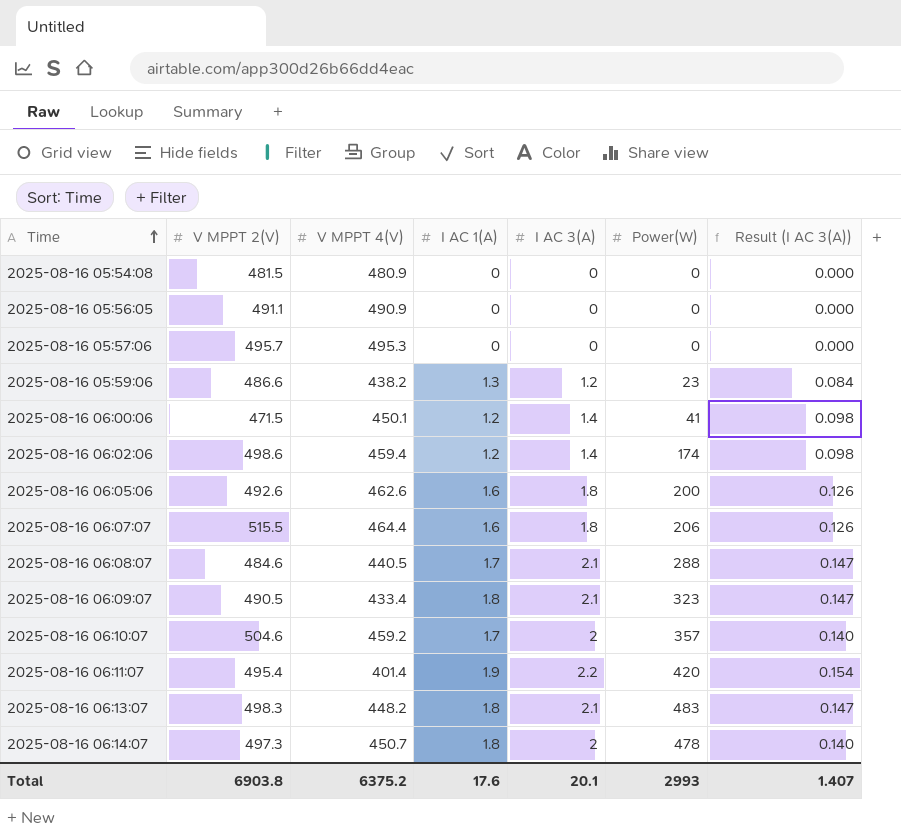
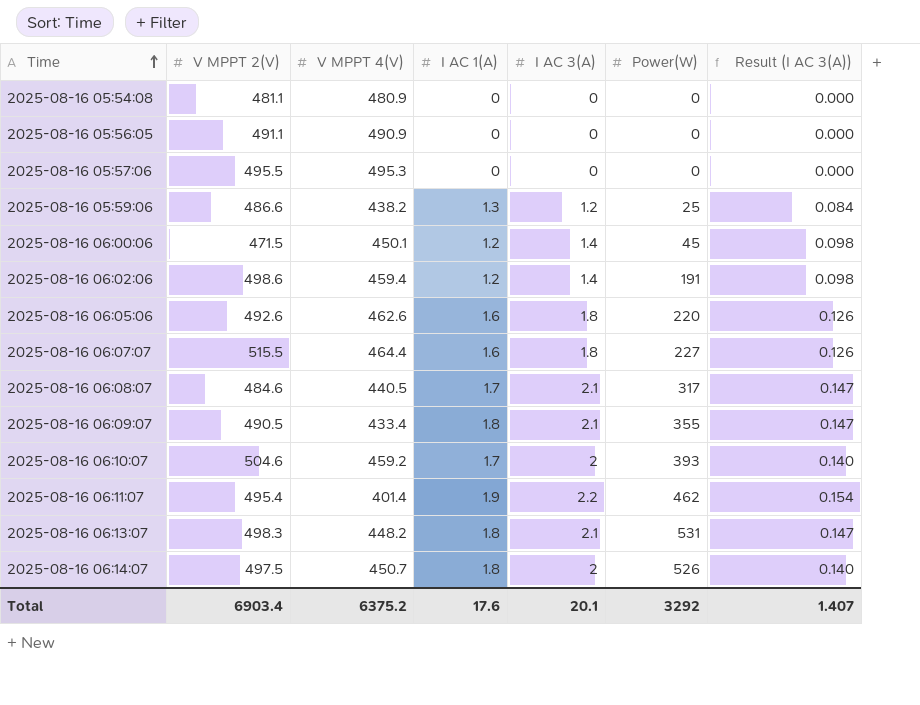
2025-08-16 05:54:08 | V MPPT 2(V): 481.5 -> 481.1
2025-08-16 05:57:06 | V MPPT 2(V): 495.7 -> 495.5
2025-08-16 05:59:06 | Power(W): 23 -> 25
2025-08-16 06:00:06 | Power(W): 41 -> 45
2025-08-16 06:02:06 | Power(W): 174 -> 191
2025-08-16 06:05:06 | Power(W): 200 -> 220
2025-08-16 06:07:07 | Power(W): 206 -> 227
2025-08-16 06:08:07 | Power(W): 288 -> 317
2025-08-16 06:09:07 | Power(W): 323 -> 355
2025-08-16 06:10:07 | Power(W): 357 -> 393
2025-08-16 06:11:07 | Power(W): 420 -> 462
2025-08-16 06:13:07 | Power(W): 483 -> 531
2025-08-16 06:14:07 | V MPPT 2(V): 497.3 -> 497.5
2025-08-16 06:14:07 | Power(W): 478 -> 526
Total | V MPPT 2(V): 6903.8 -> 6903.4
Total | Power(W): 2993 -> 3292

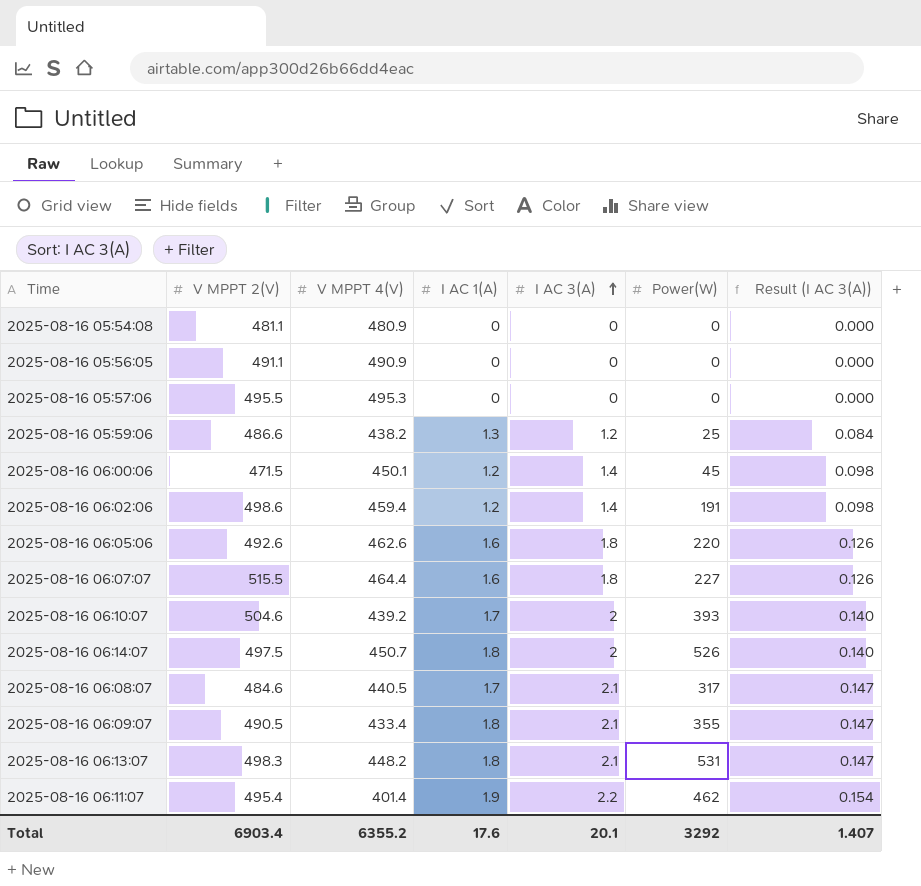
row order: Time ascending -> I AC 3(A) ascending
2025-08-16 06:10:07 | V MPPT 4(V): 459.2 -> 439.2
Total | V MPPT 4(V): 6375.2 -> 6355.2

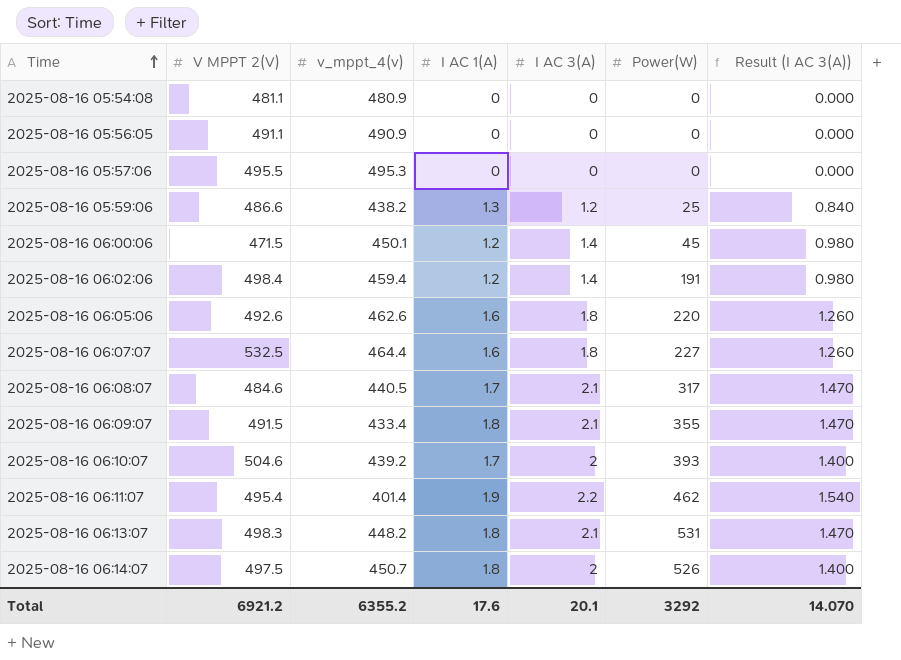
row order: I AC 3(A) ascending -> Time ascending
column name: V MPPT 4(V) -> v_mppt_4(v)
column Result (I AC 3(A)) | formula: [I AC 3(A)] * 0.07 -> [I AC 3(A)] * 0.7
2025-08-16 06:02:06 | V MPPT 2(V): 498.6 -> 498.4
2025-08-16 06:07:07 | V MPPT 2(V): 515.5 -> 532.5
2025-08-16 06:09:07 | V MPPT 2(V): 490.5 -> 491.5
Total | V MPPT 2(V): 6903.4 -> 6921.2
Total | Result (I AC 3(A)): 1.407 -> 14.070

